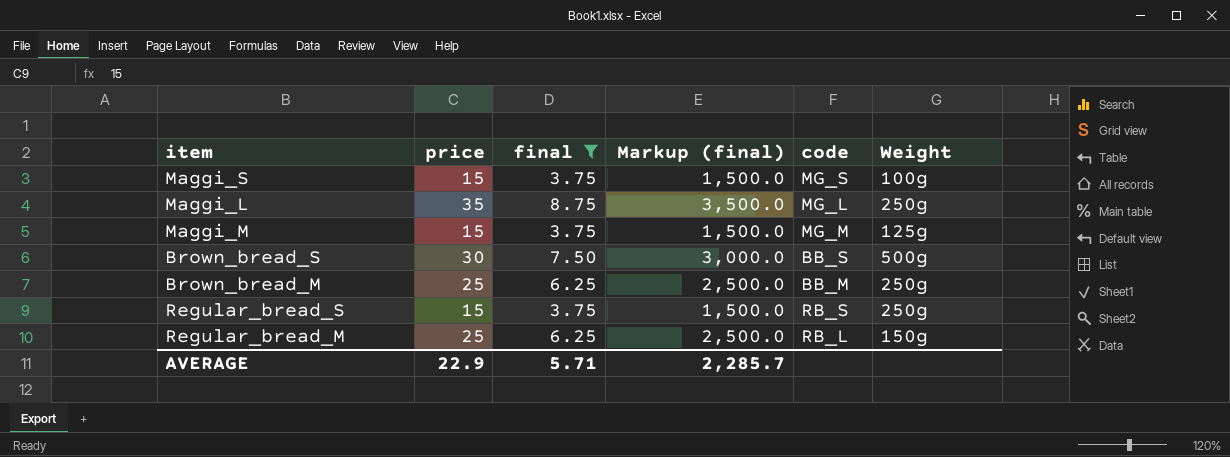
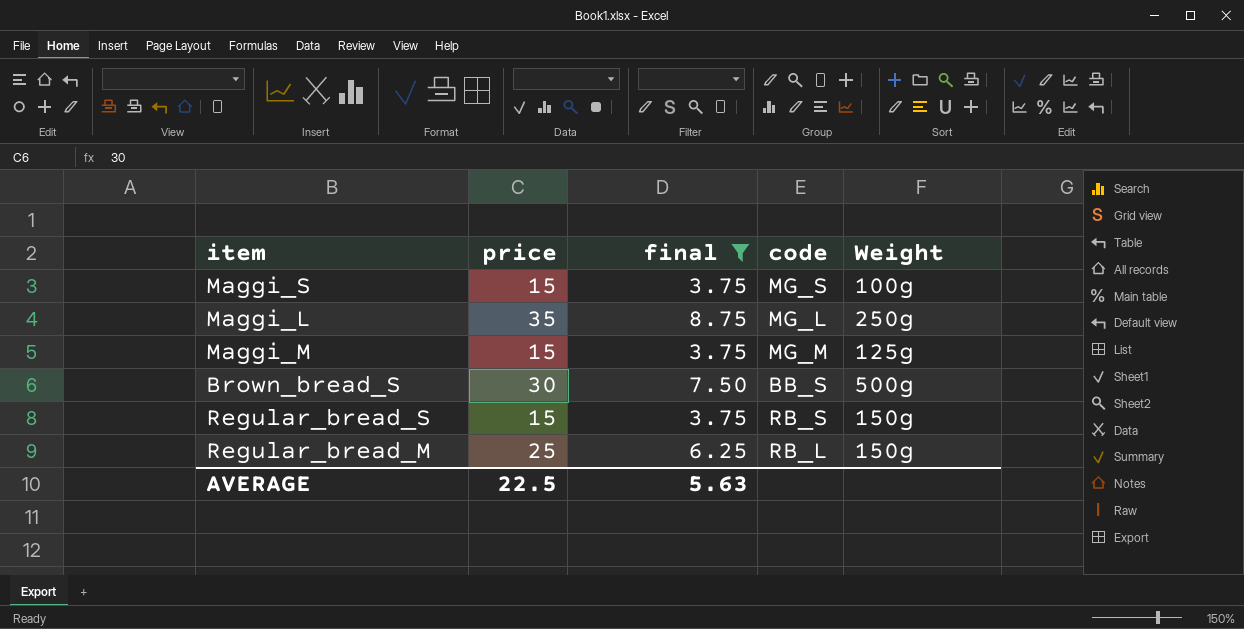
column Markup (final) | formula: [price] * 100 -> none
row Brown_bread_M: 25 | 6.25 | 2,500.0 | BB_M | 250g -> none
Regular_bread_S | Weight: 250g -> 150g
AVERAGE | price: 22.9 -> 22.5
AVERAGE | final: 5.71 -> 5.63

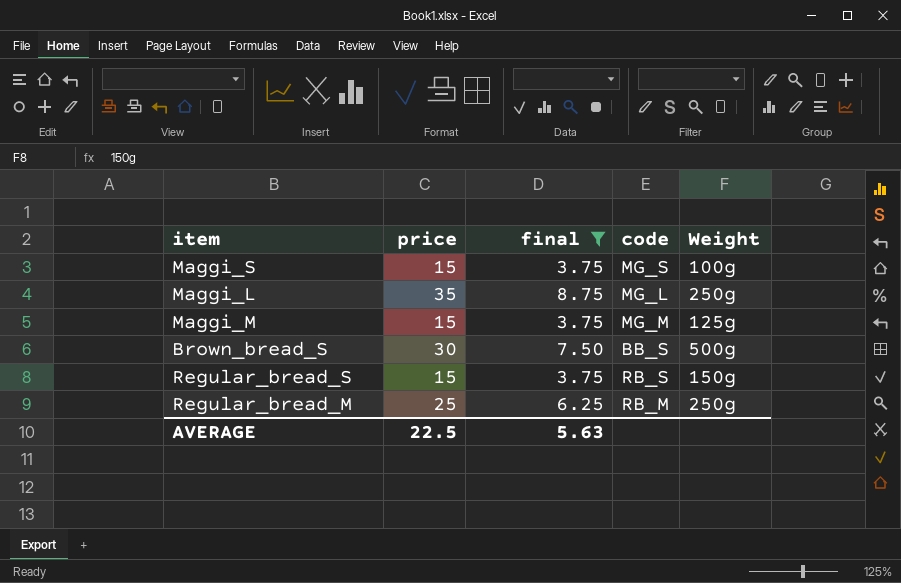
Regular_bread_M | code: RB_L -> RB_M
Regular_bread_M | Weight: 150g -> 250g

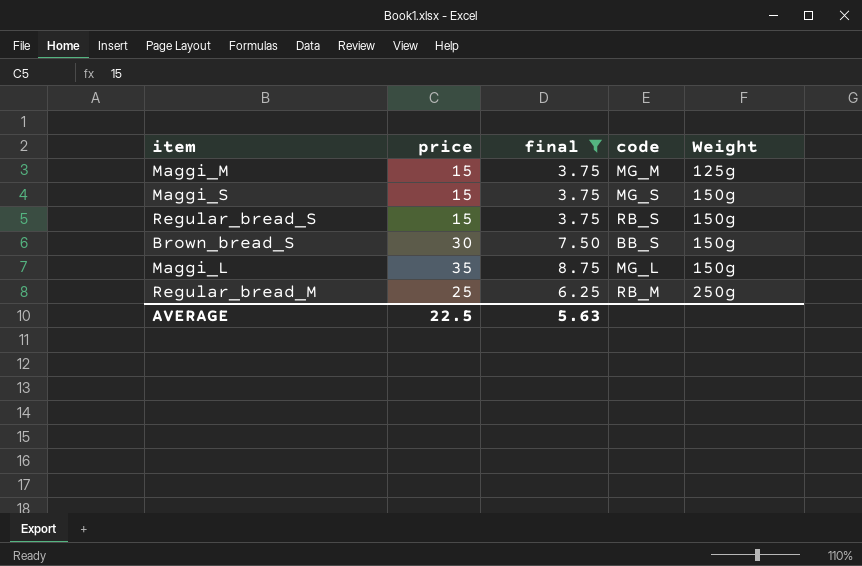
row order: none -> Weight ascending
Maggi_S | Weight: 100g -> 150g
Brown_bread_S | Weight: 500g -> 150g
Maggi_L | Weight: 250g -> 150g

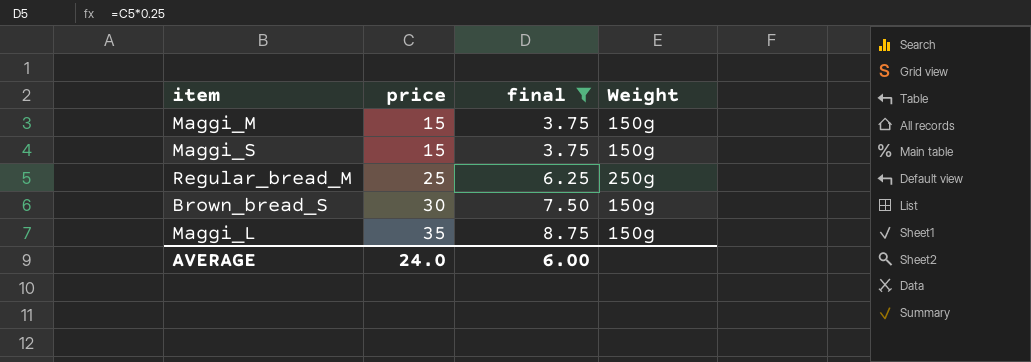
row order: Weight ascending -> price ascending
column code | position: 4 -> none
row Regular_bread_S: 15 | 3.75 | RB_S | 150g -> none
Maggi_M | Weight: 125g -> 150g
AVERAGE | price: 22.5 -> 24.0
AVERAGE | final: 5.63 -> 6.00

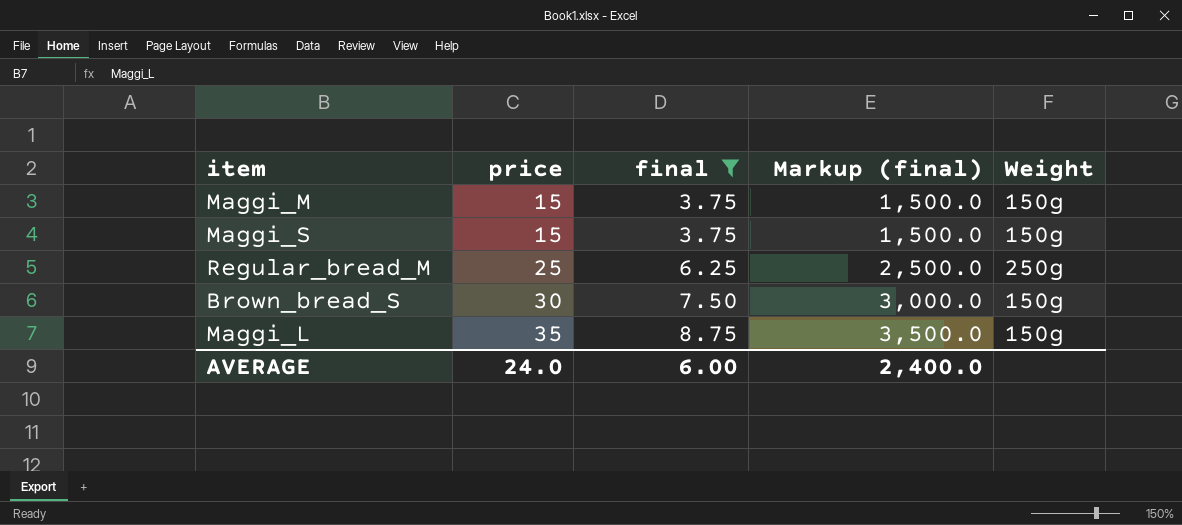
column Markup (final) | formula: none -> [price] * 100

